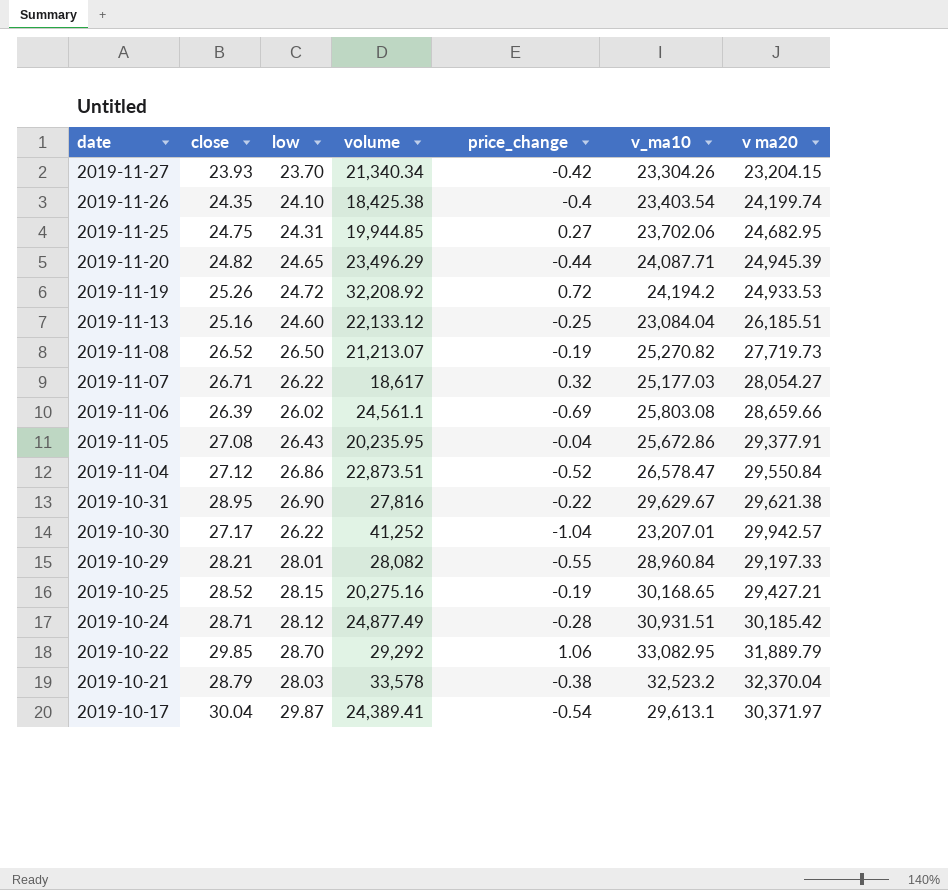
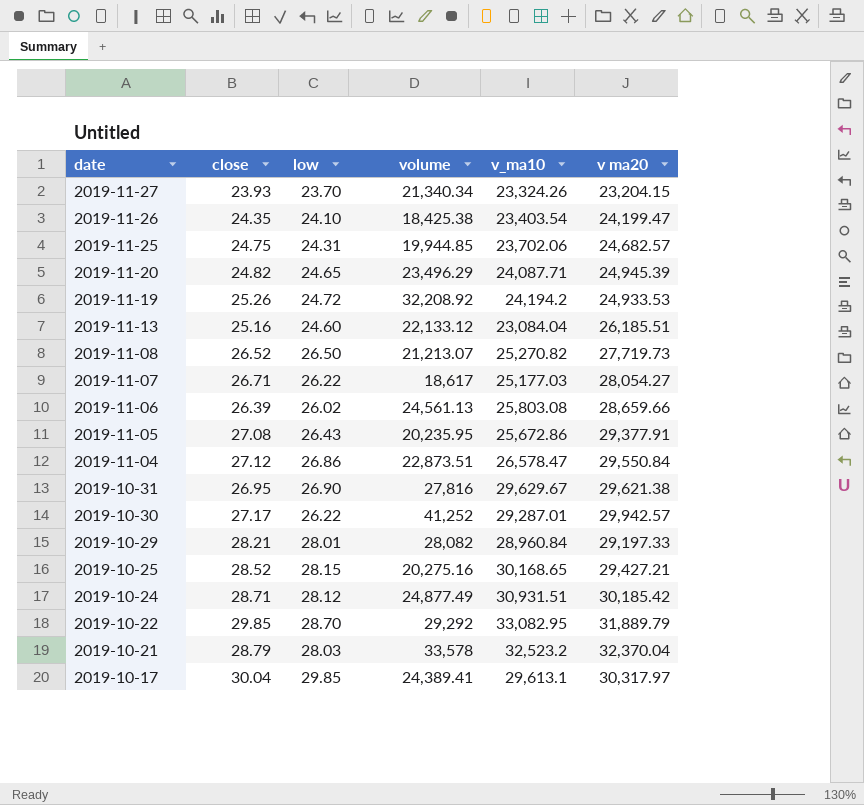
column price_change | position: 5 -> none
2019-11-27 | v_ma10: 23,304.26 -> 23,324.26
2019-11-26 | v ma20: 24,199.74 -> 24,199.47
2019-11-25 | v ma20: 24,682.95 -> 24,682.57
2019-11-06 | volume: 24,561.1 -> 24,561.13
2019-10-31 | close: 28.95 -> 26.95
2019-10-30 | v_ma10: 23,207.01 -> 29,287.01
2019-10-17 | low: 29.87 -> 29.85
2019-10-17 | v ma20: 30,371.97 -> 30,317.97

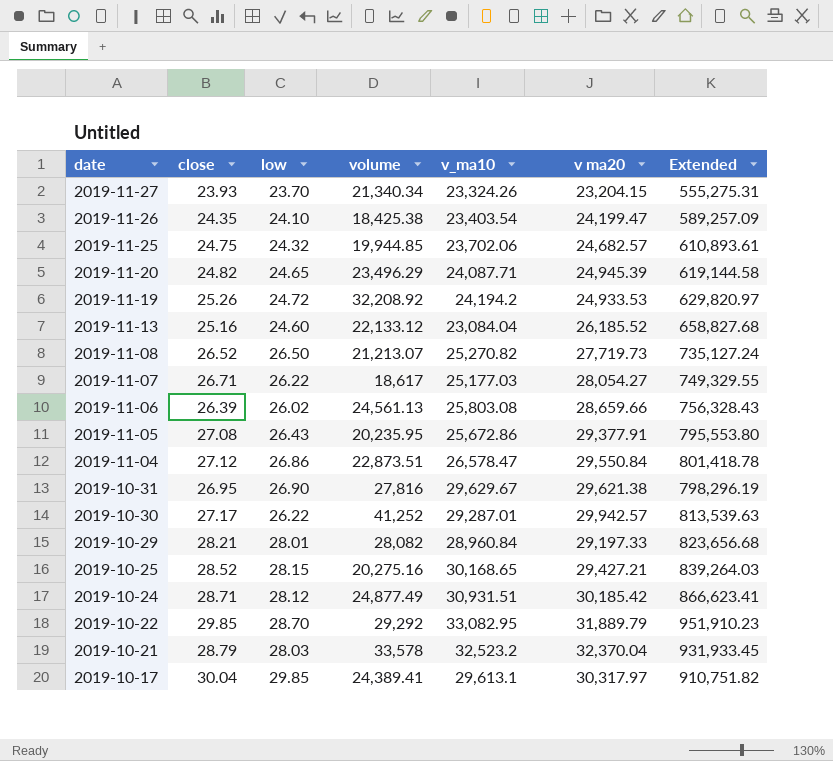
column Extended | formula: none -> [close] * [v ma20]
2019-11-25 | low: 24.31 -> 24.32
2019-11-13 | v ma20: 26,185.51 -> 26,185.52

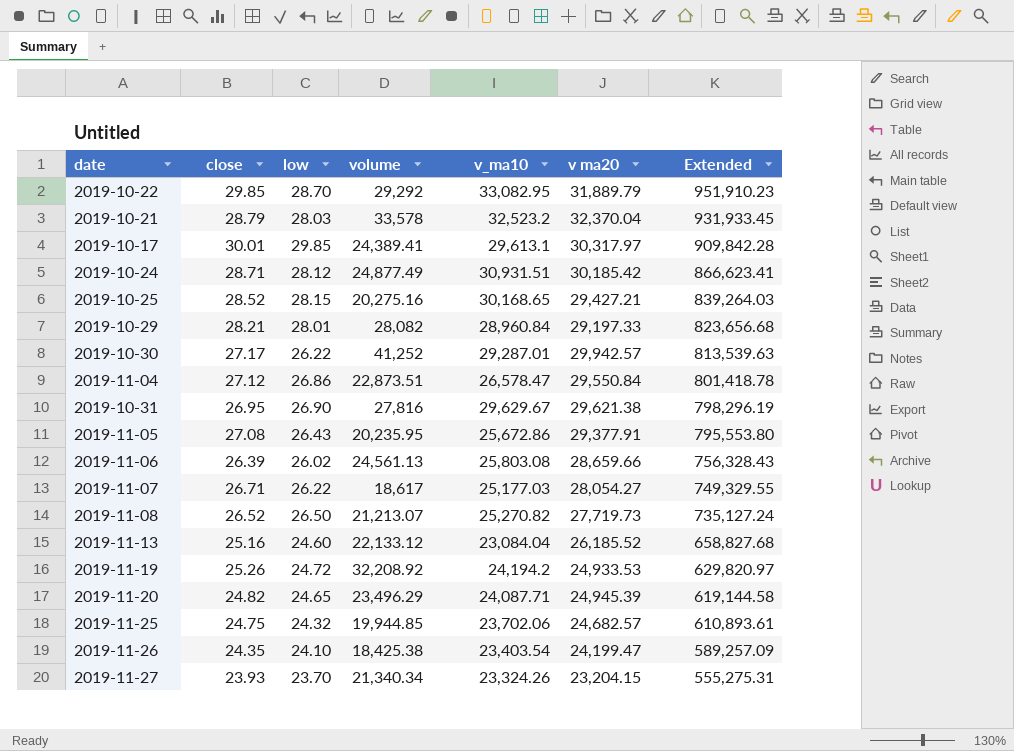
row order: date descending -> Extended descending
2019-10-17 | close: 30.04 -> 30.01
2019-10-17 | Extended: 910,751.82 -> 909,842.28

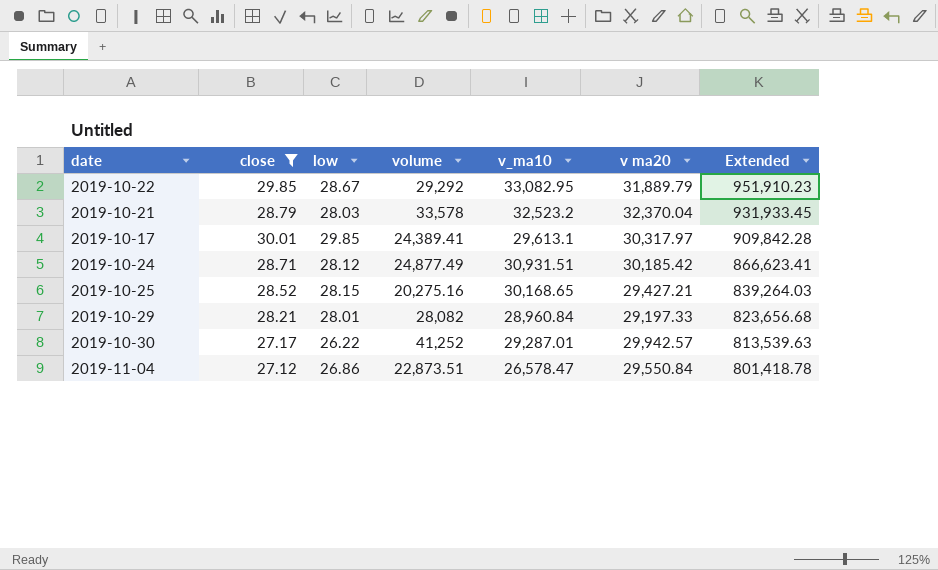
filter: none -> close >= 27.12
2019-10-22 | low: 28.70 -> 28.67

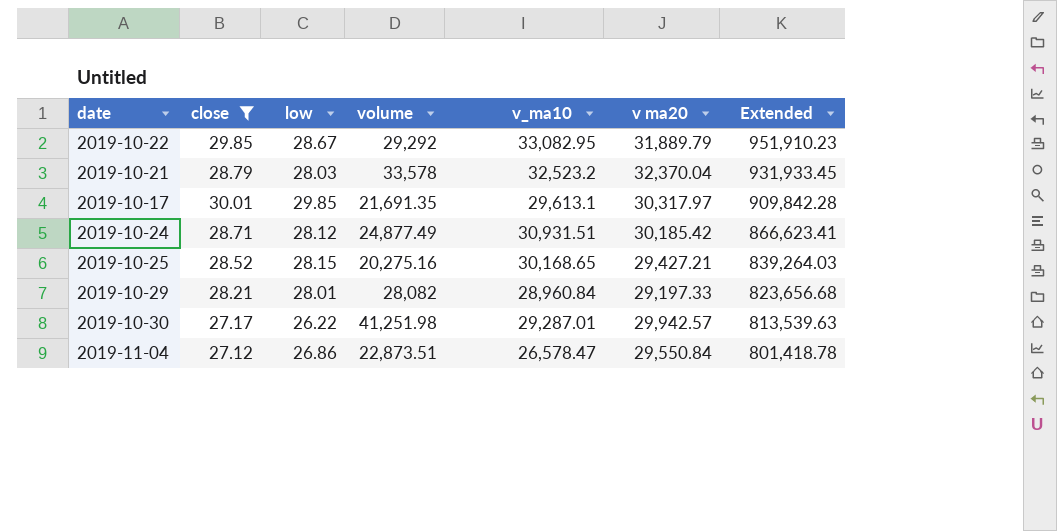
2019-10-17 | volume: 24,389.41 -> 21,691.35
2019-10-30 | volume: 41,252 -> 41,251.98

